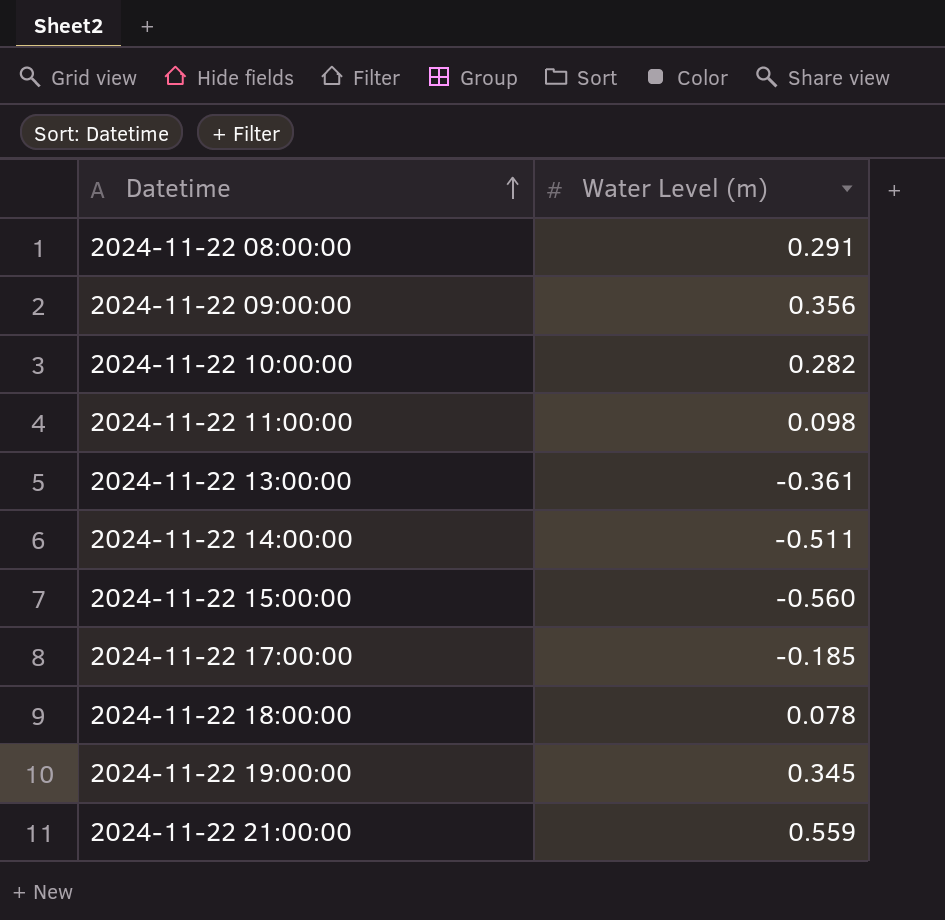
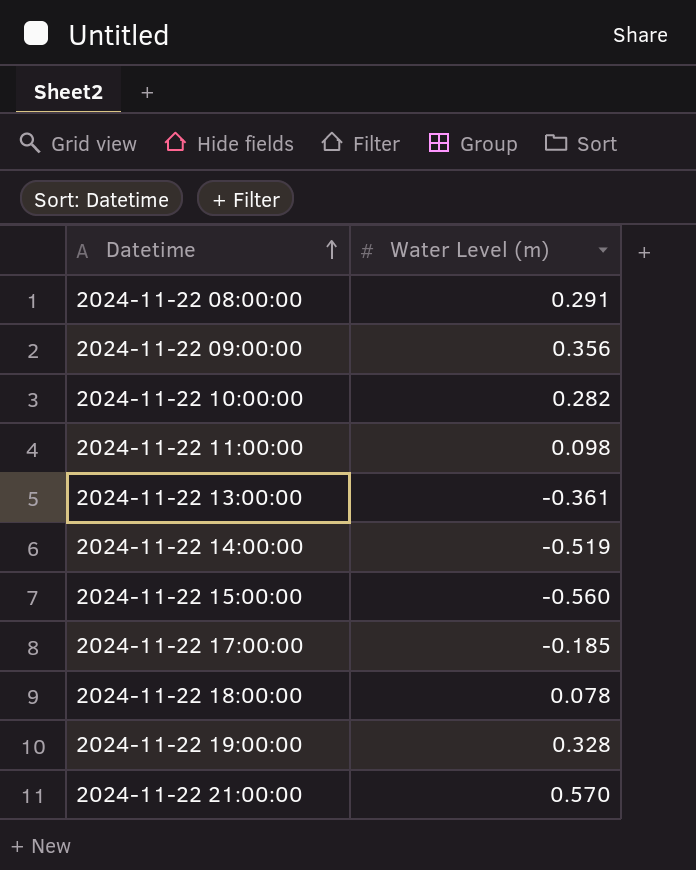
2024-11-22 14:00:00 | Water Level (m): -0.511 -> -0.519
2024-11-22 19:00:00 | Water Level (m): 0.345 -> 0.328
2024-11-22 21:00:00 | Water Level (m): 0.559 -> 0.570

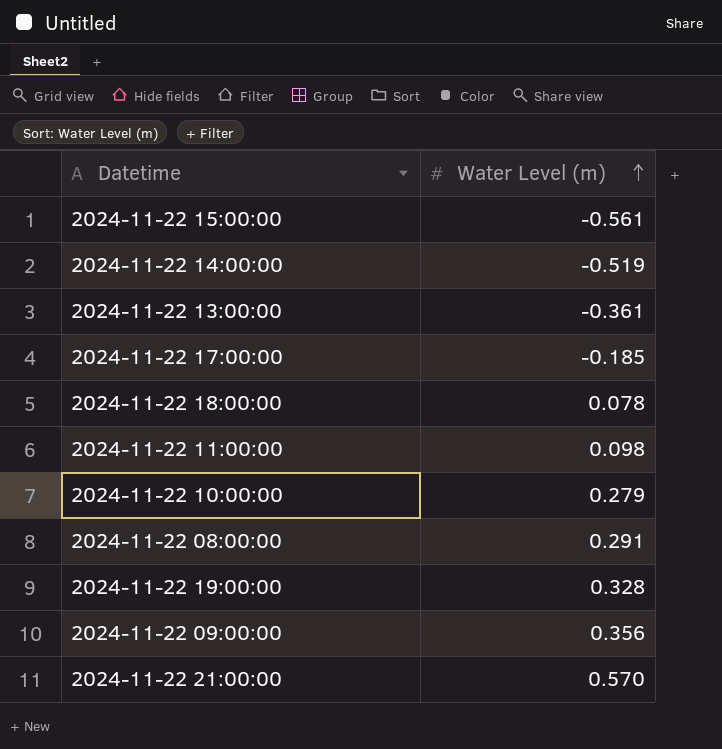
row order: Datetime ascending -> Water Level (m) ascending
2024-11-22 15:00:00 | Water Level (m): -0.560 -> -0.561
2024-11-22 10:00:00 | Water Level (m): 0.282 -> 0.279

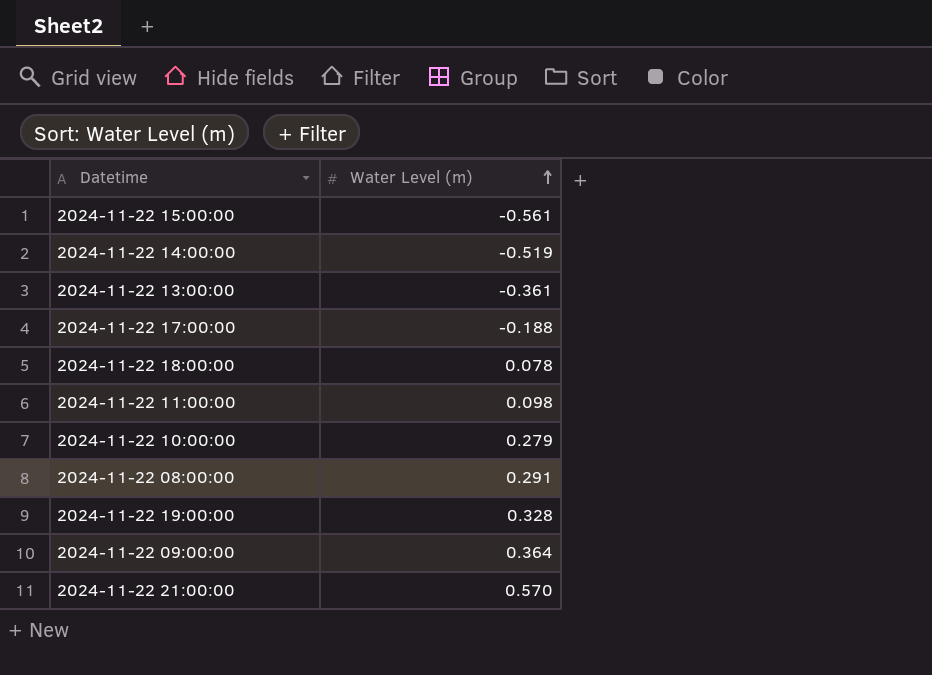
2024-11-22 17:00:00 | Water Level (m): -0.185 -> -0.188
2024-11-22 09:00:00 | Water Level (m): 0.356 -> 0.364

